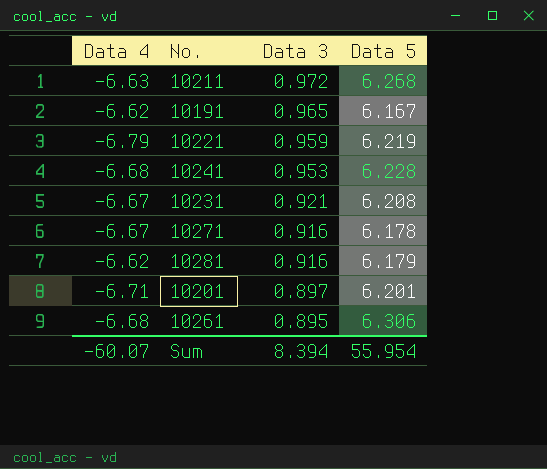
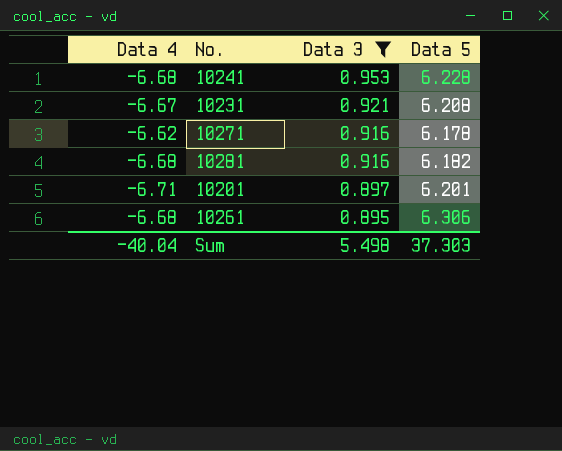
filter: none -> Data 3 <= 0.953
10271 | Data 4: -6.67 -> -6.62
10281 | Data 4: -6.62 -> -6.68
10281 | Data 5: 6.179 -> 6.182
Sum | Data 4: -60.07 -> -40.04
Sum | Data 3: 8.394 -> 5.498
Sum | Data 5: 55.954 -> 37.303

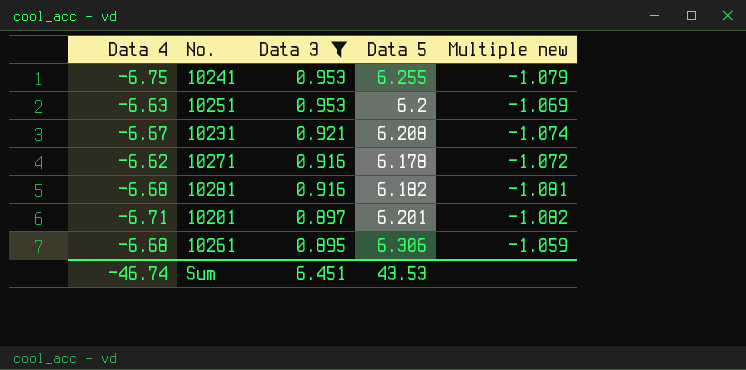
column Multiple new | formula: none -> [Data 4] / [Data 5]
10241 | Data 4: -6.68 -> -6.75
10241 | Data 5: 6.228 -> 6.255
row 10251: none -> -6.63 | 0.953 | 6.2 | -1.069
Sum | Data 4: -40.04 -> -46.74
Sum | Data 3: 5.498 -> 6.451
Sum | Data 5: 37.303 -> 43.53

